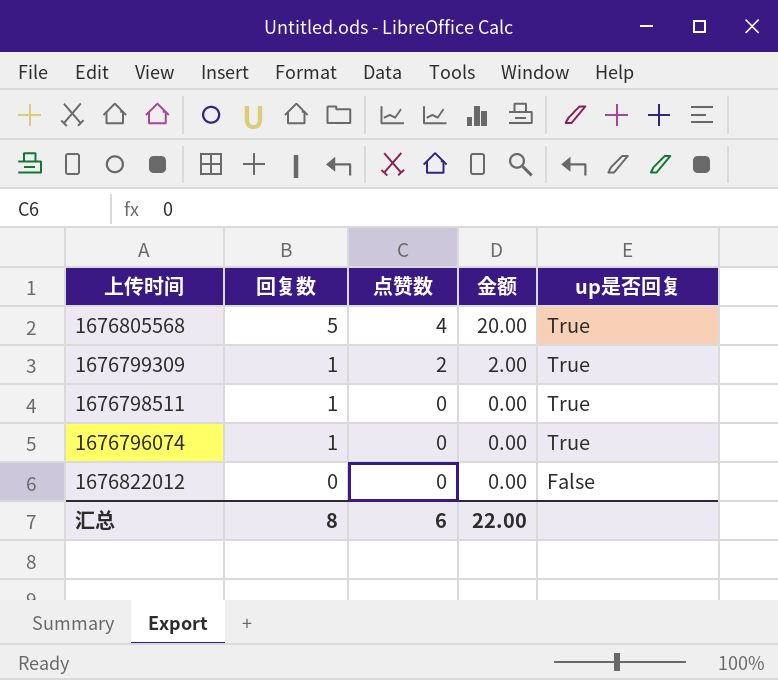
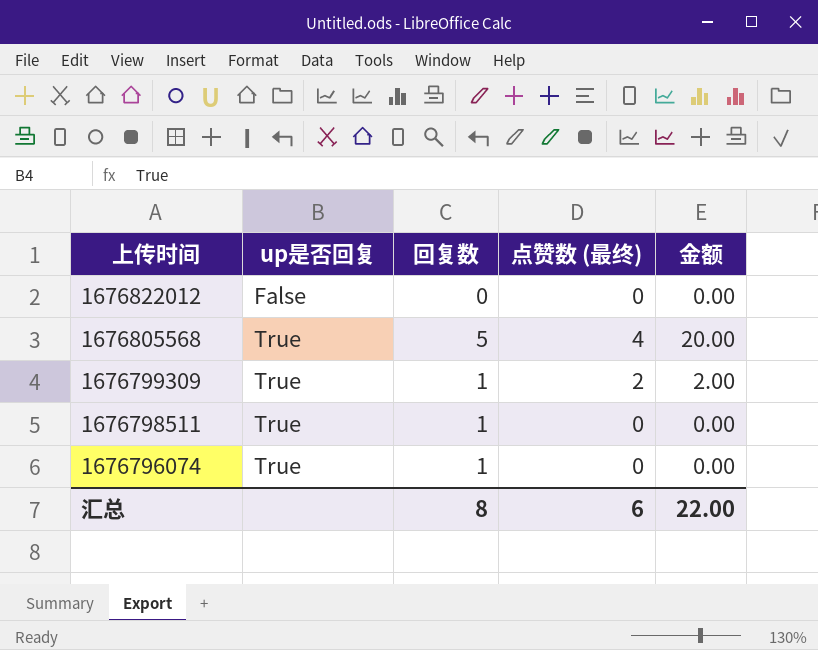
row order: 回复数 descending -> 上传时间 descending
column up是否回复 | position: 5 -> 2
column name: 点赞数 -> 点赞数 (最终)

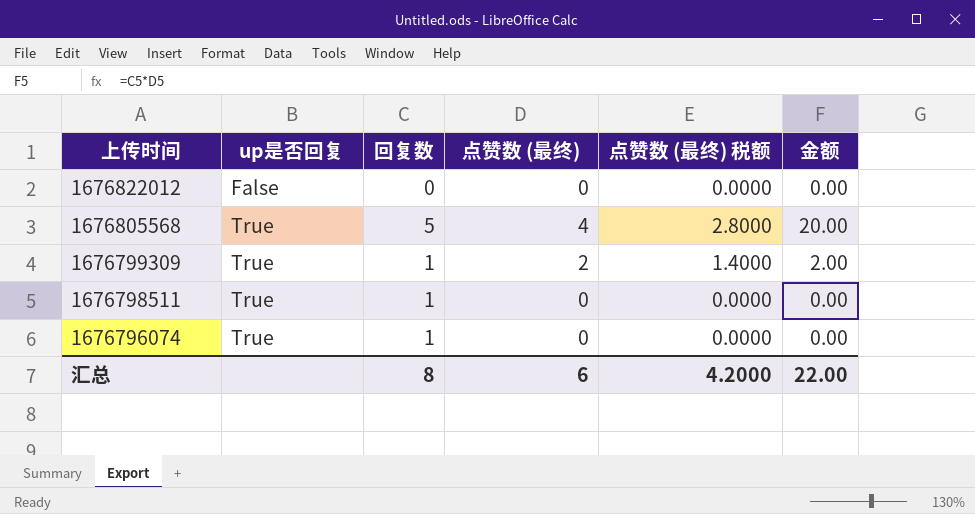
column 点赞数 (最终) 税额 | formula: none -> [点赞数 (最终)] * 0.7

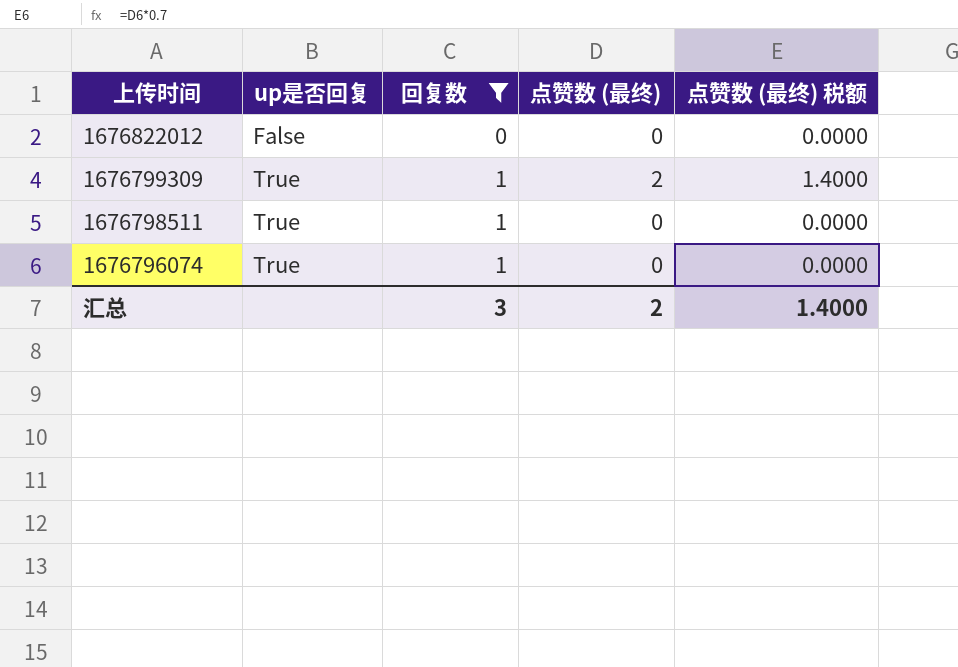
filter: none -> 回复数 != 5
column 金额 | formula: [回复数] * [点赞数 (最终)] -> none
汇总 | 回复数: 8 -> 3
汇总 | 点赞数 (最终): 6 -> 2
汇总 | 点赞数 (最终) 税额: 4.2000 -> 1.4000

